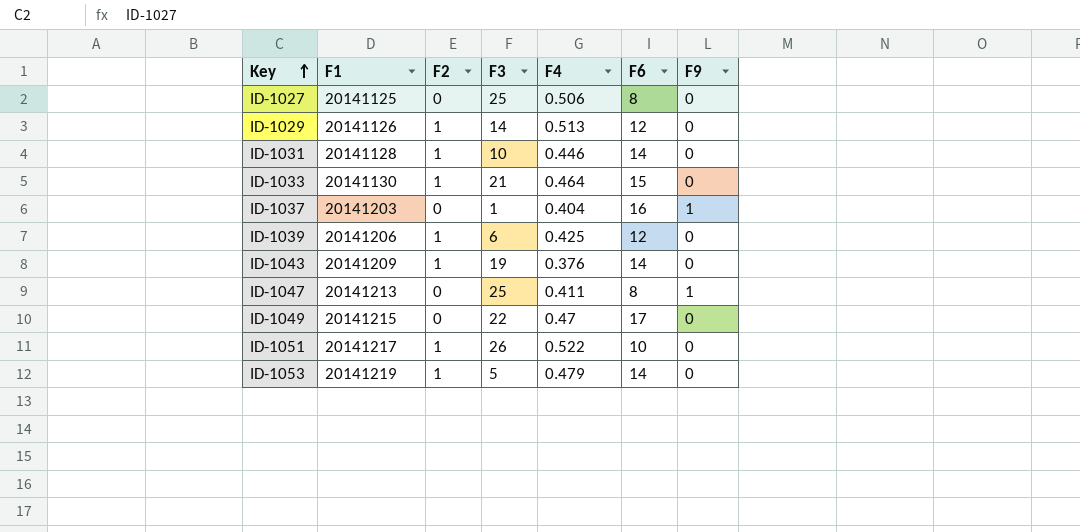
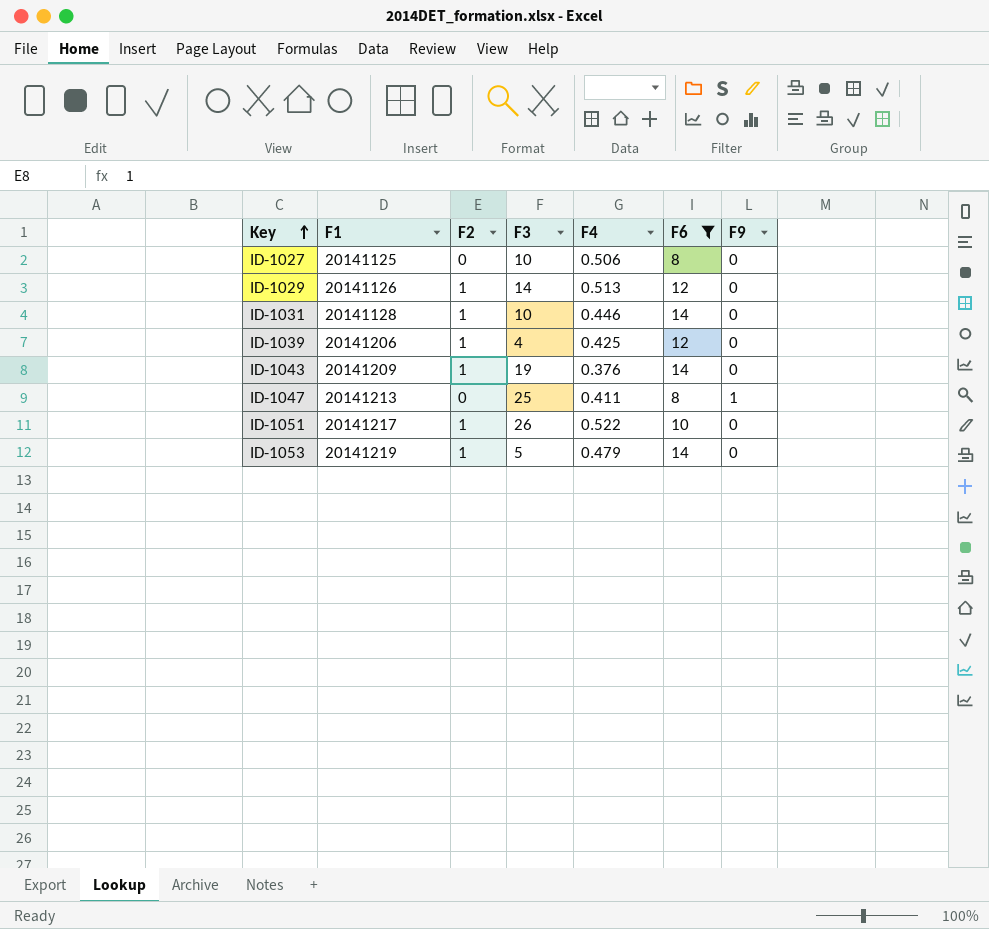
filter: none -> F6 <= 14
ID-1027 | F3: 25 -> 10
ID-1039 | F3: 6 -> 4

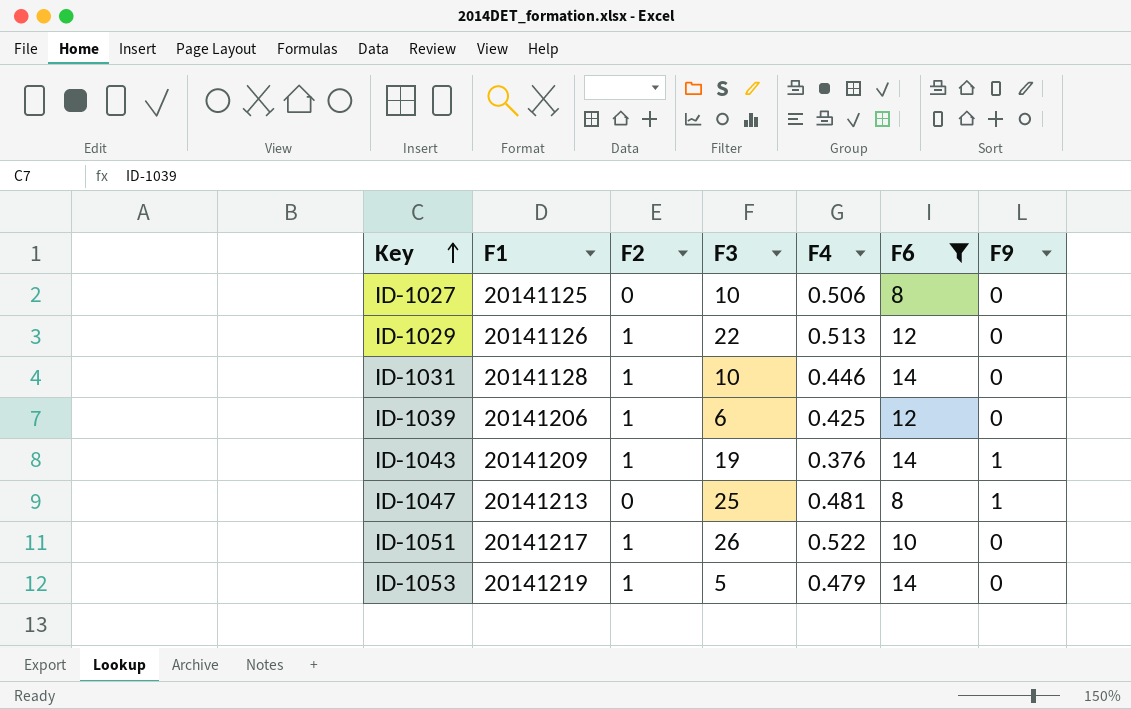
ID-1029 | F3: 14 -> 22
ID-1039 | F3: 4 -> 6
ID-1043 | F9: 0 -> 1
ID-1047 | F4: 0.411 -> 0.481

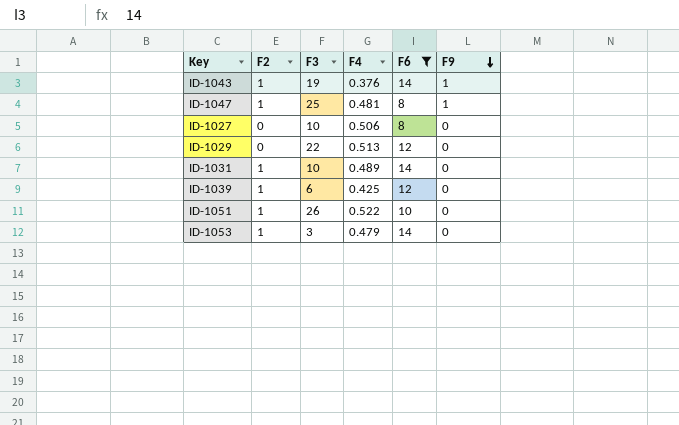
row order: Key ascending -> F9 descending
column F1 | position: 2 -> none
ID-1047 | F2: 0 -> 1
ID-1029 | F2: 1 -> 0
ID-1031 | F4: 0.446 -> 0.489
ID-1053 | F3: 5 -> 3

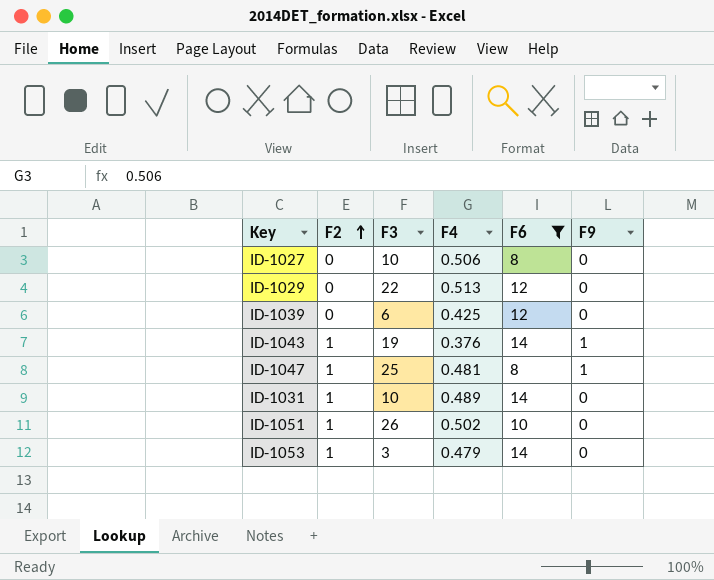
row order: F9 descending -> F2 ascending
ID-1039 | F2: 1 -> 0
ID-1051 | F4: 0.522 -> 0.502

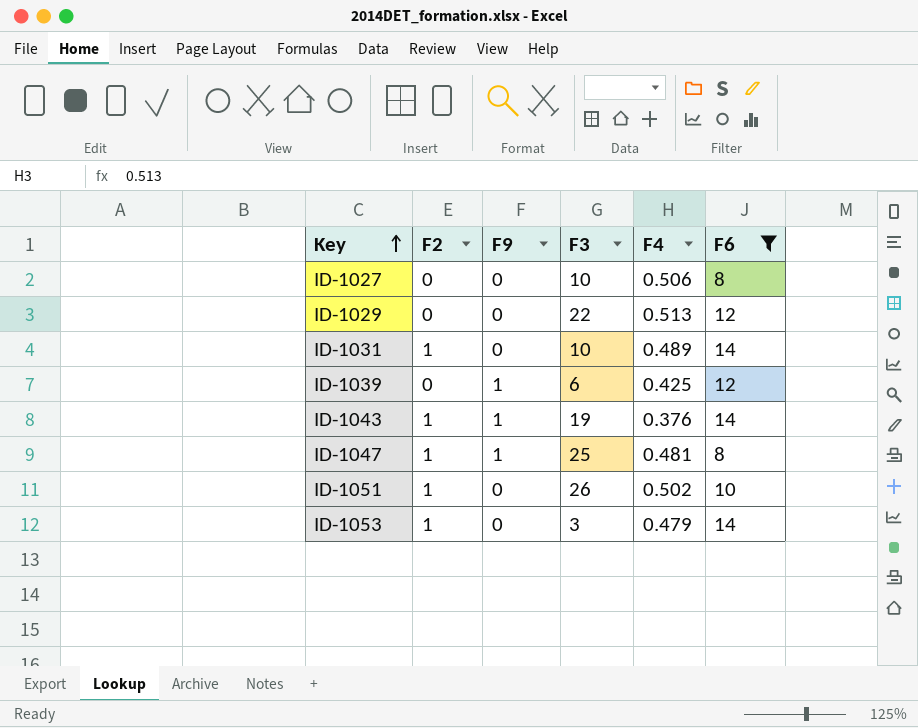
row order: F2 ascending -> Key ascending
column F9 | position: 6 -> 3
ID-1039 | F9: 0 -> 1

